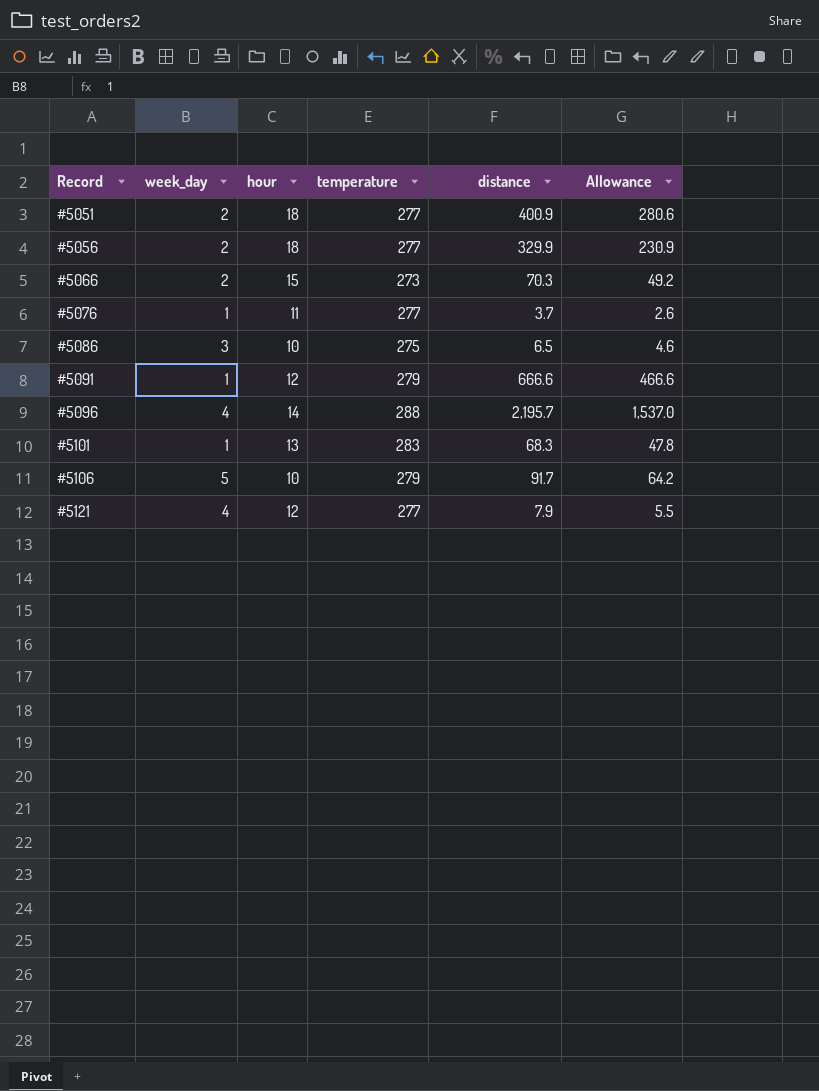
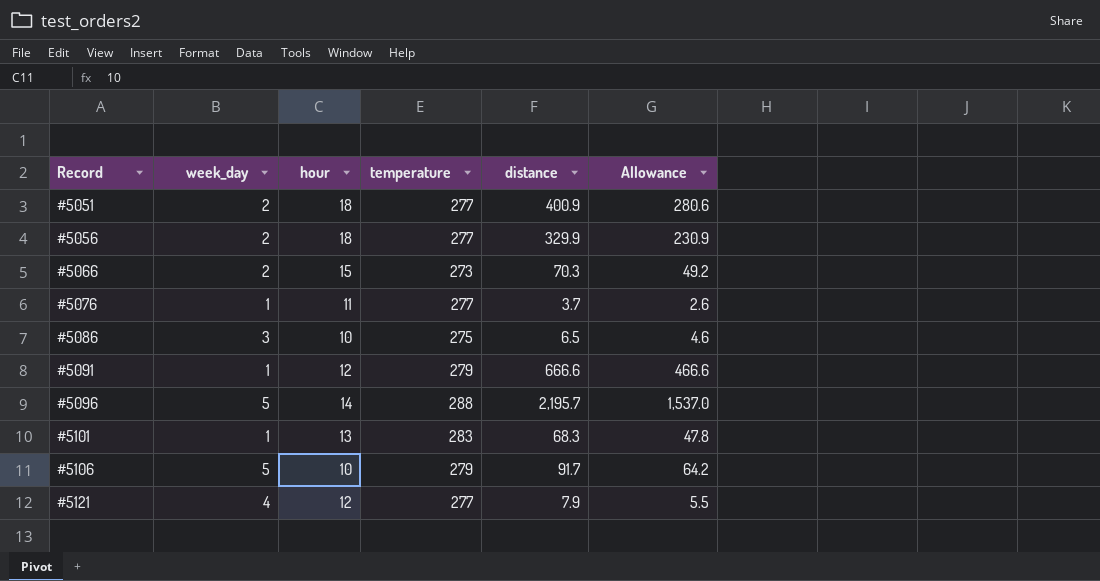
#5096 | week_day: 4 -> 5

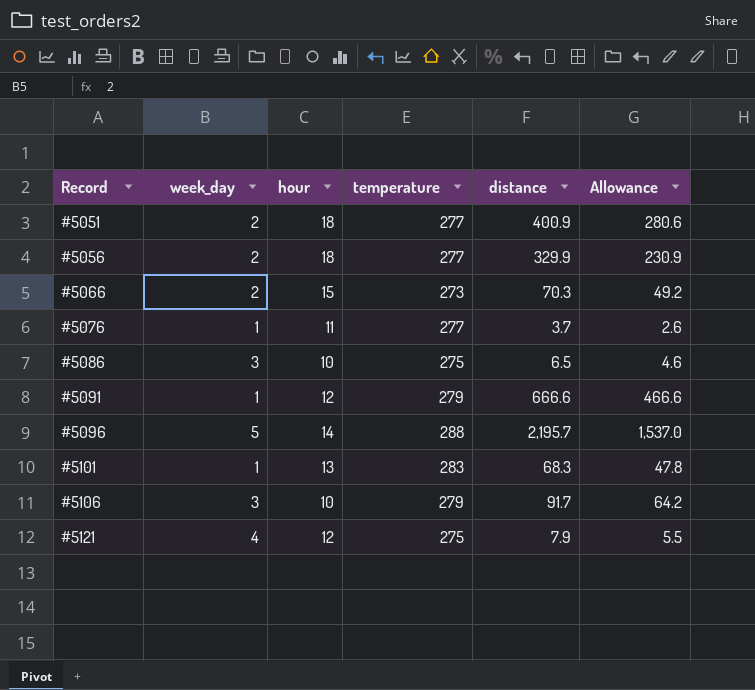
#5106 | week_day: 5 -> 3
#5121 | temperature: 277 -> 275

